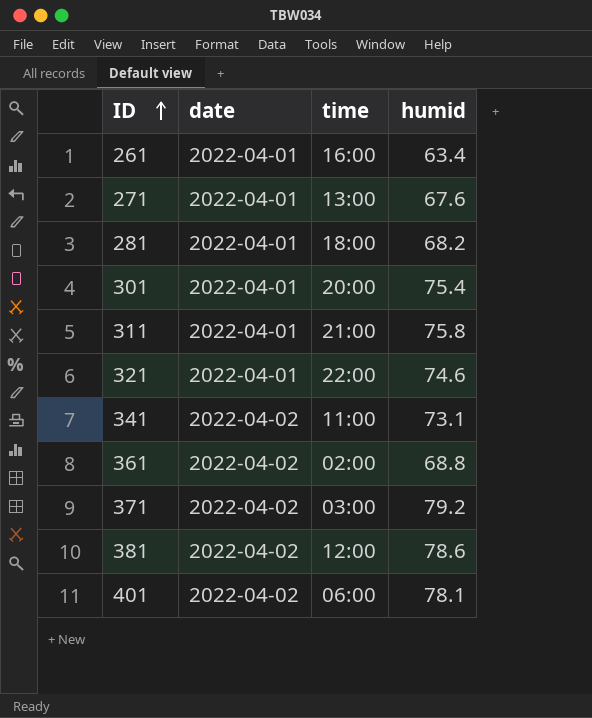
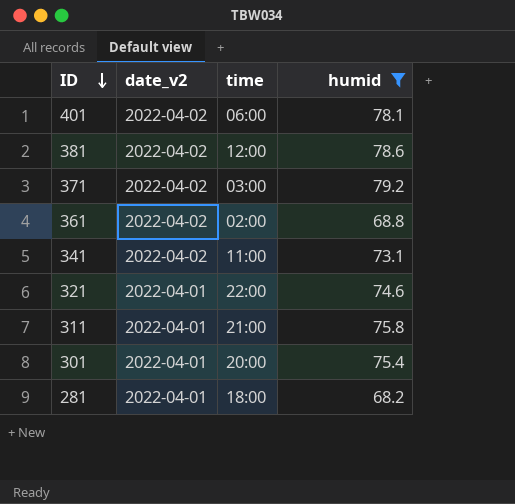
filter: none -> humid >= 68.2
row order: ID ascending -> ID descending
column name: date -> date_v2

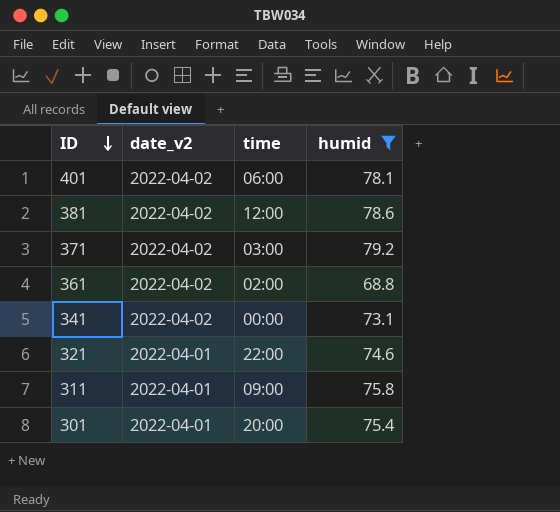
row 281: 2022-04-01 | 18:00 | 68.2 -> none
341 | time: 11:00 -> 00:00
311 | time: 21:00 -> 09:00

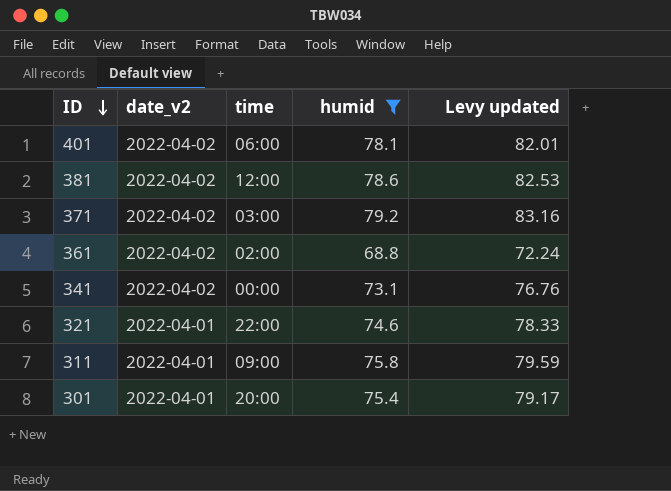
column Levy updated | formula: none -> [humid] * 1.05

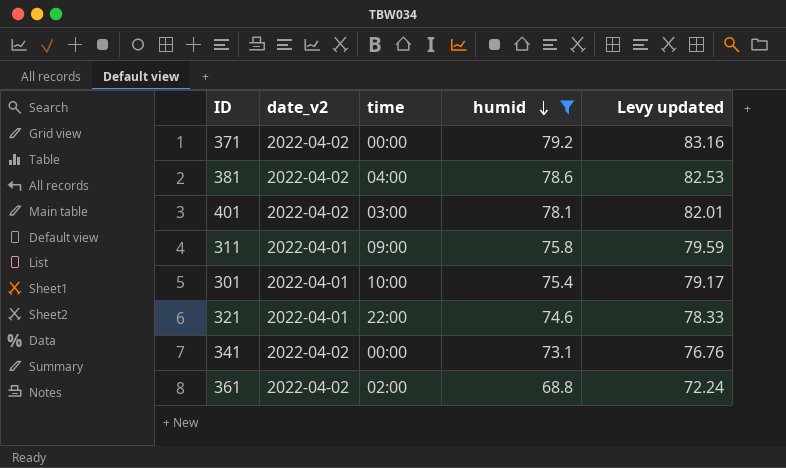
row order: ID descending -> humid descending
371 | time: 03:00 -> 00:00
381 | time: 12:00 -> 04:00
401 | time: 06:00 -> 03:00
301 | time: 20:00 -> 10:00

